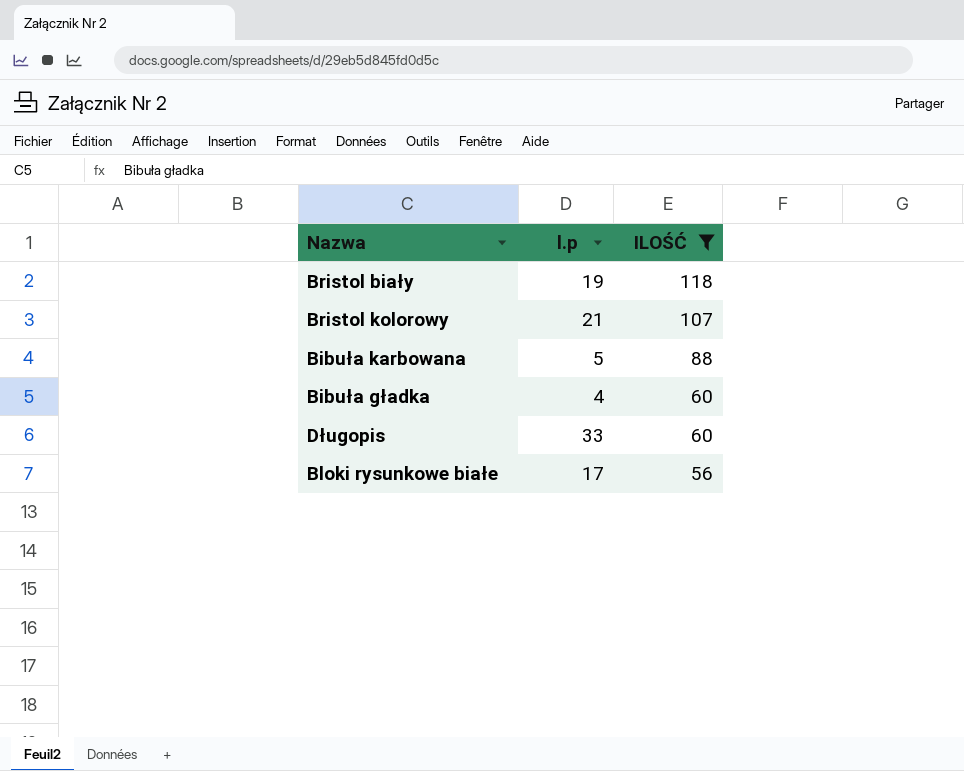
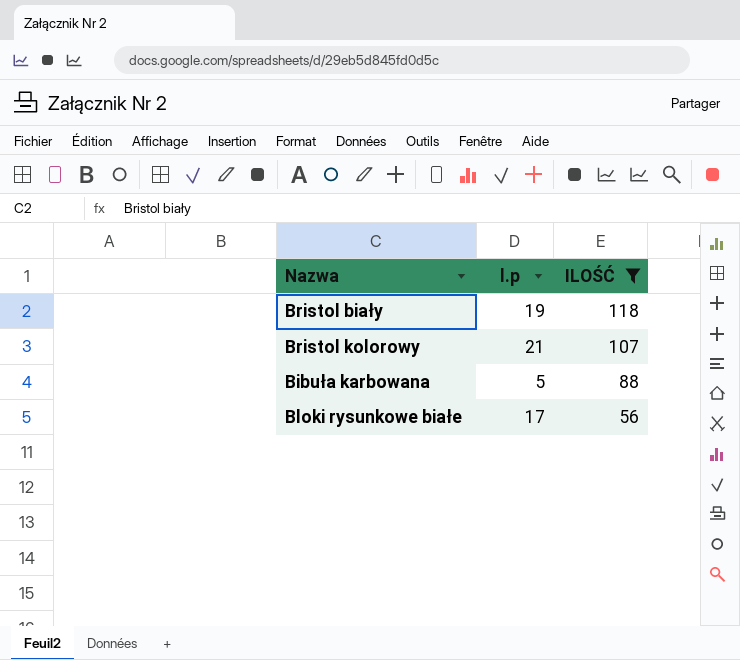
row Bibuła gładka: 4 | 60 -> none
row Długopis: 33 | 60 -> none

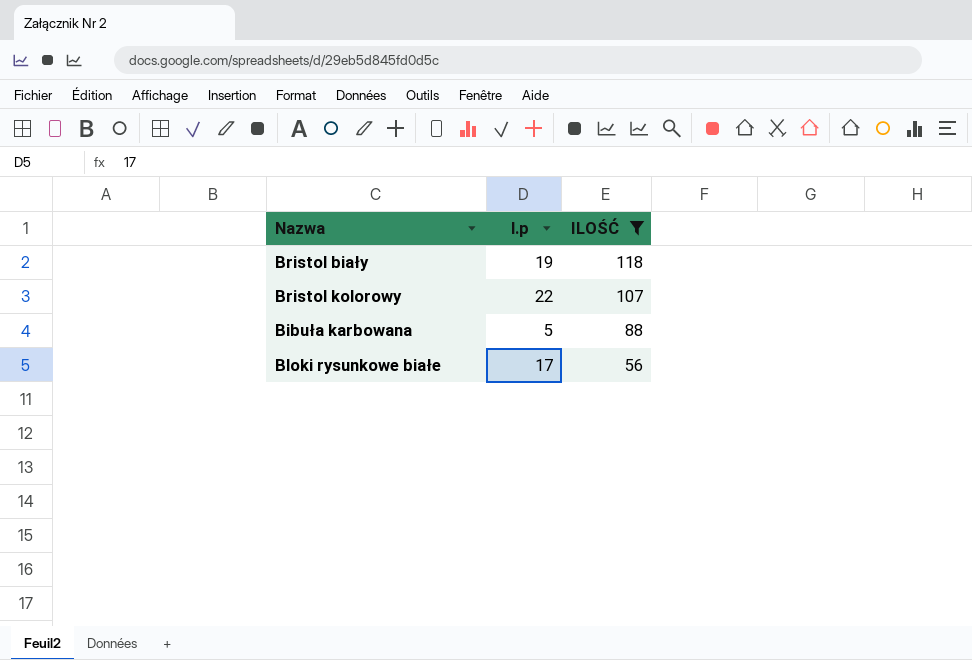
Bristol kolorowy | l.p: 21 -> 22

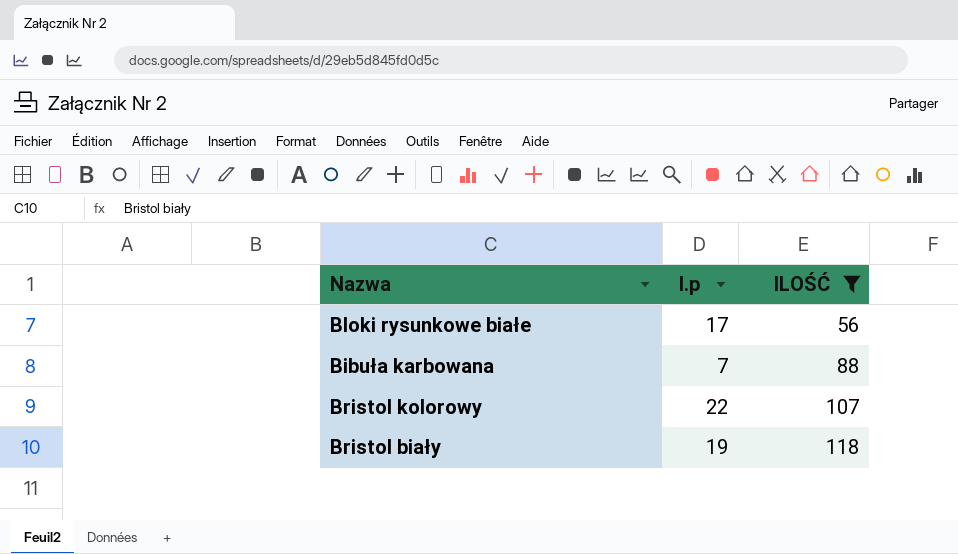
row order: ILOŚĆ descending -> ILOŚĆ ascending
Bibuła karbowana | l.p: 5 -> 7

